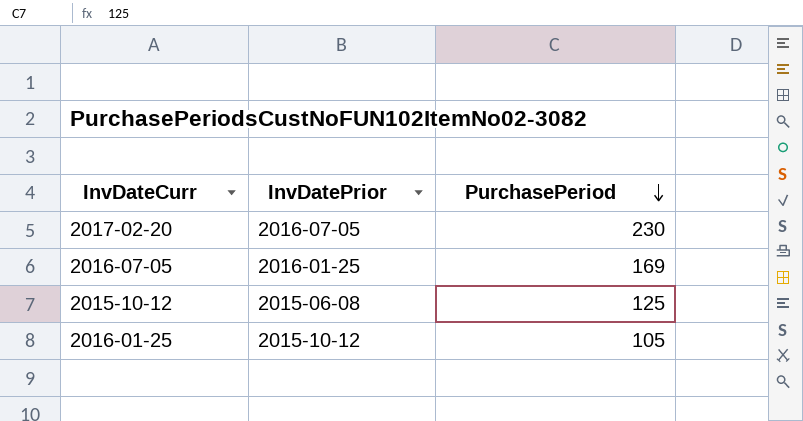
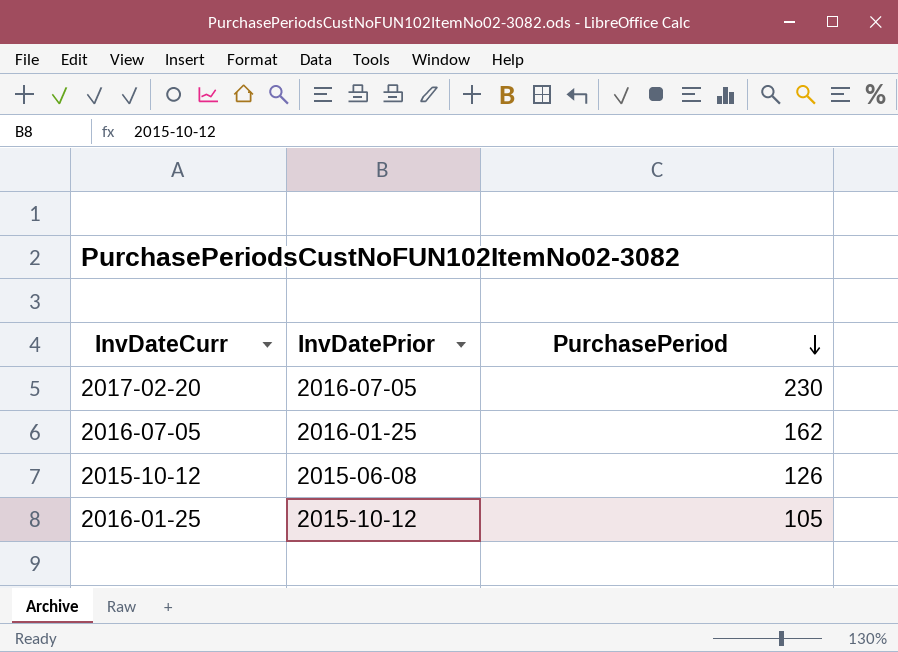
2016-07-05 | PurchasePeriod: 169 -> 162
2015-10-12 | PurchasePeriod: 125 -> 126

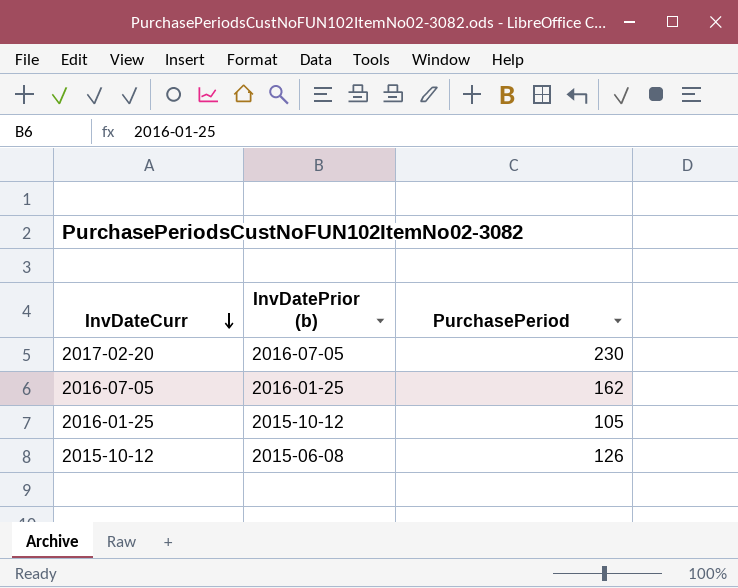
row order: PurchasePeriod descending -> InvDateCurr descending
column name: InvDatePrior -> InvDatePrior (b)

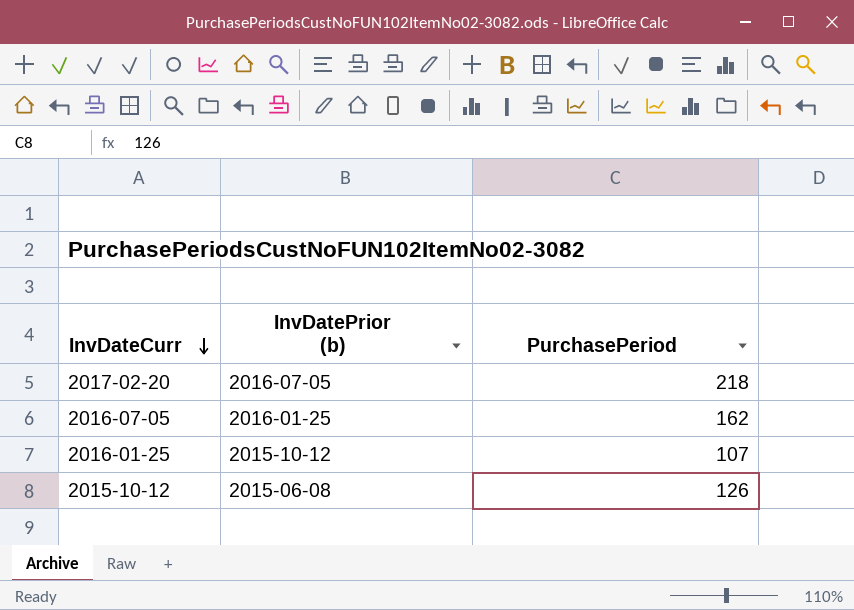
2017-02-20 | PurchasePeriod: 230 -> 218
2016-01-25 | PurchasePeriod: 105 -> 107

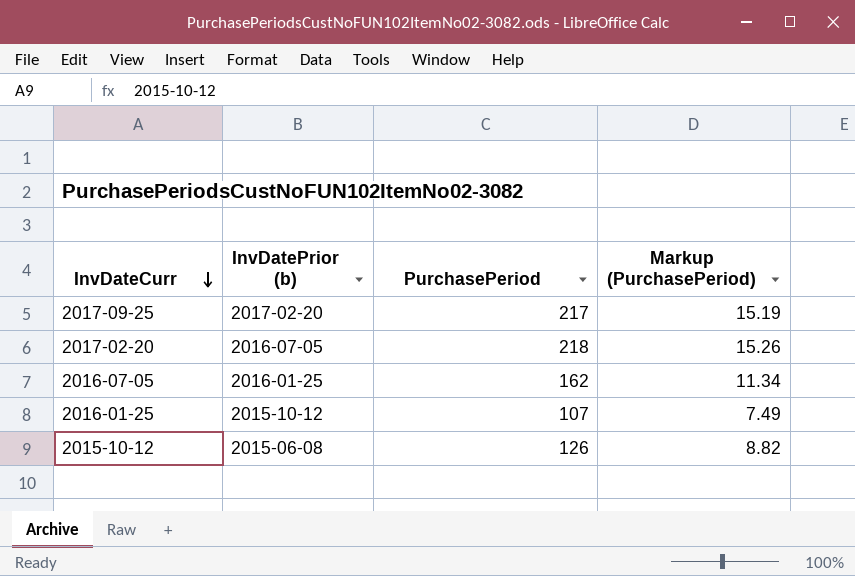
column Markup (PurchasePeriod) | formula: none -> [PurchasePeriod] * 0.07
row 2017-09-25: none -> 2017-02-20 | 217 | 15.19

